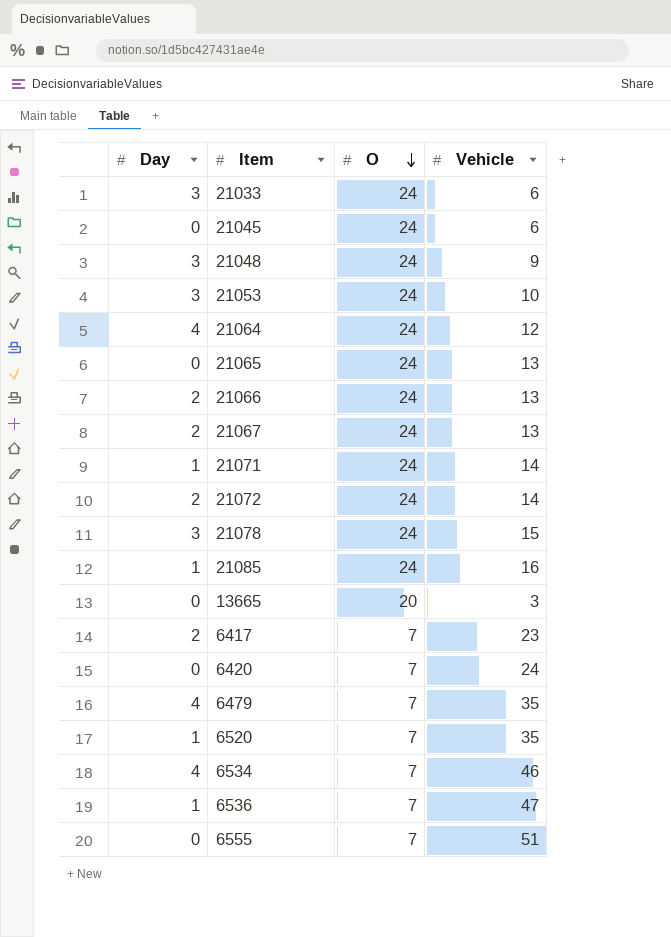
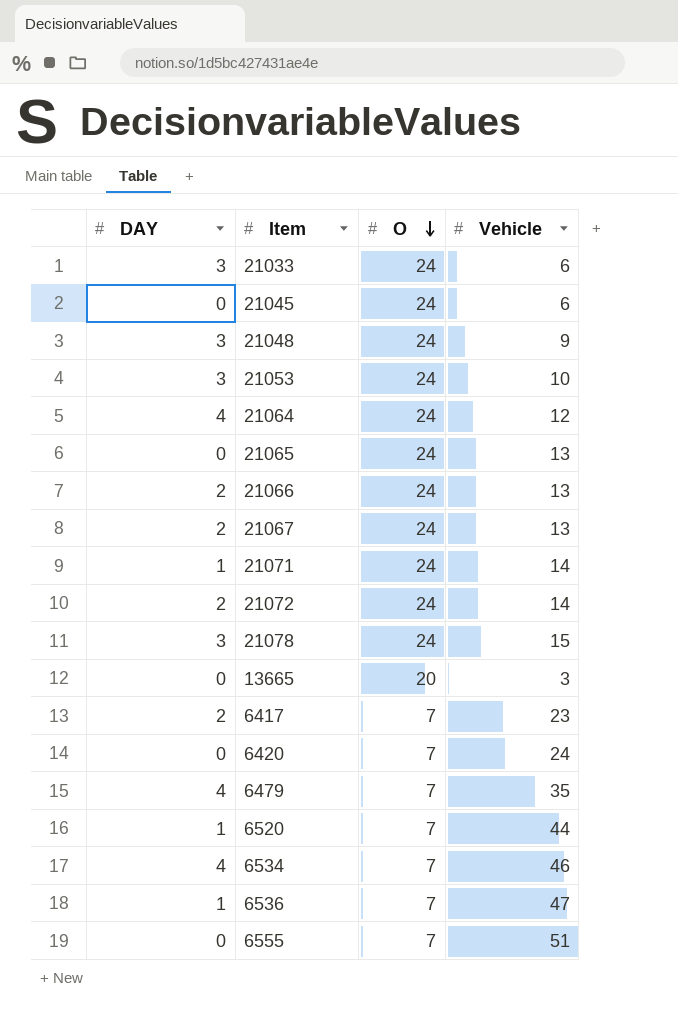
column name: Day -> DAY
row 21085: 1 | 24 | 16 -> none
6520 | Vehicle: 35 -> 44

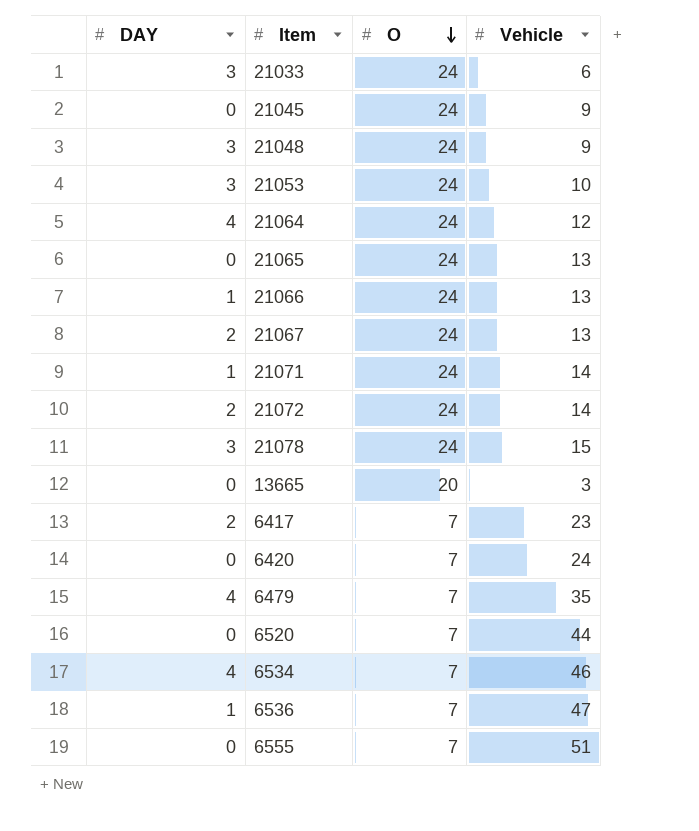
21045 | Vehicle: 6 -> 9
21066 | DAY: 2 -> 1
6520 | DAY: 1 -> 0

